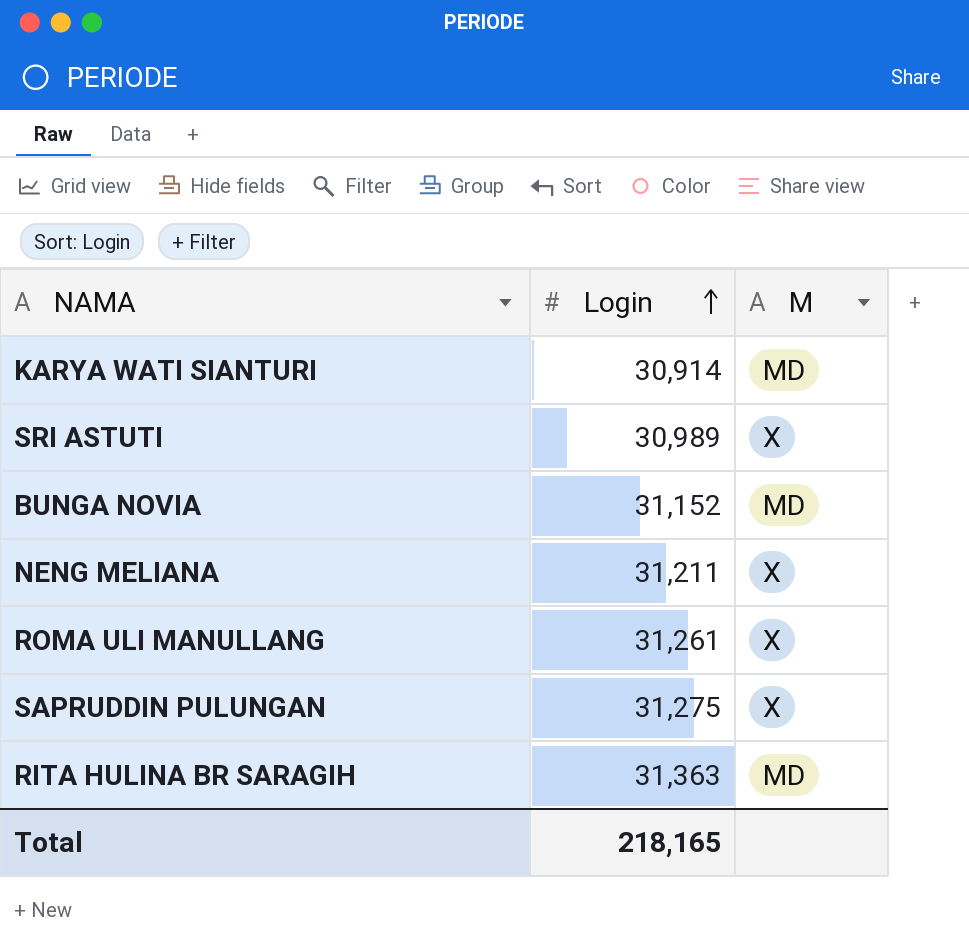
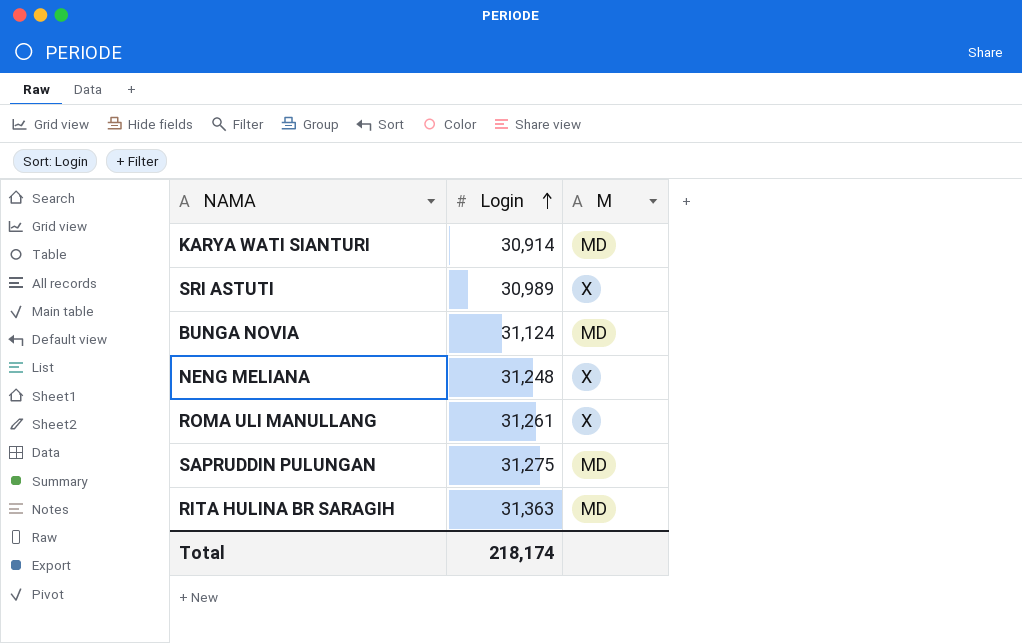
BUNGA NOVIA | Login: 31,152 -> 31,124
NENG MELIANA | Login: 31,211 -> 31,248
SAPRUDDIN PULUNGAN | M: X -> MD
Total | Login: 218,165 -> 218,174

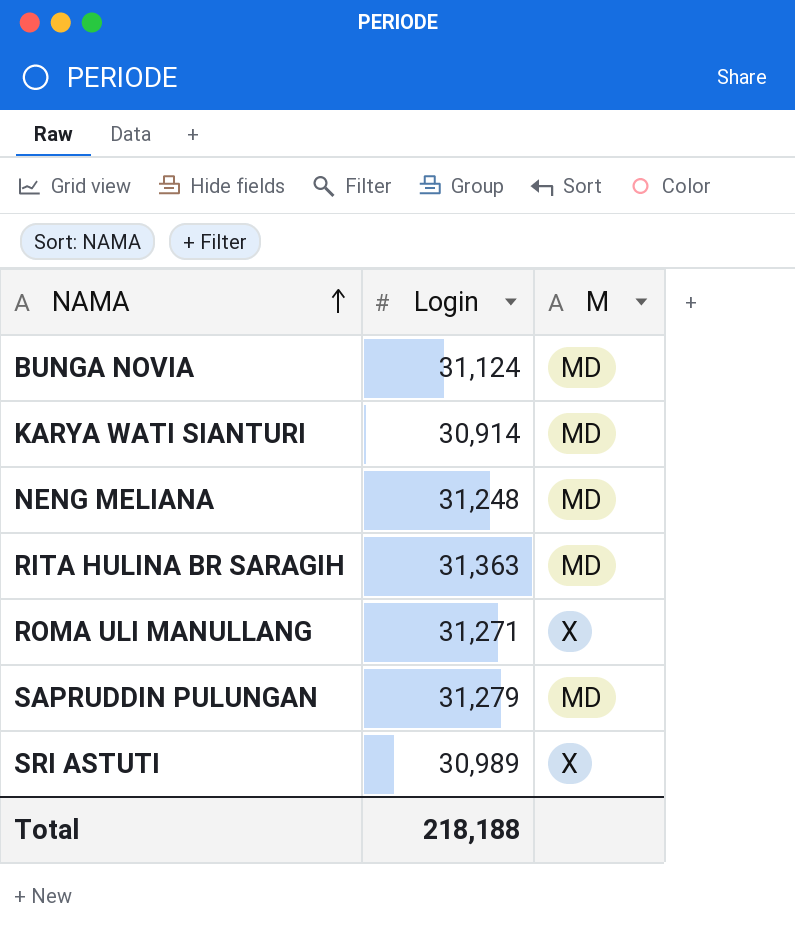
row order: Login ascending -> NAMA ascending
NENG MELIANA | M: X -> MD
ROMA ULI MANULLANG | Login: 31,261 -> 31,271
SAPRUDDIN PULUNGAN | Login: 31,275 -> 31,279
Total | Login: 218,174 -> 218,188

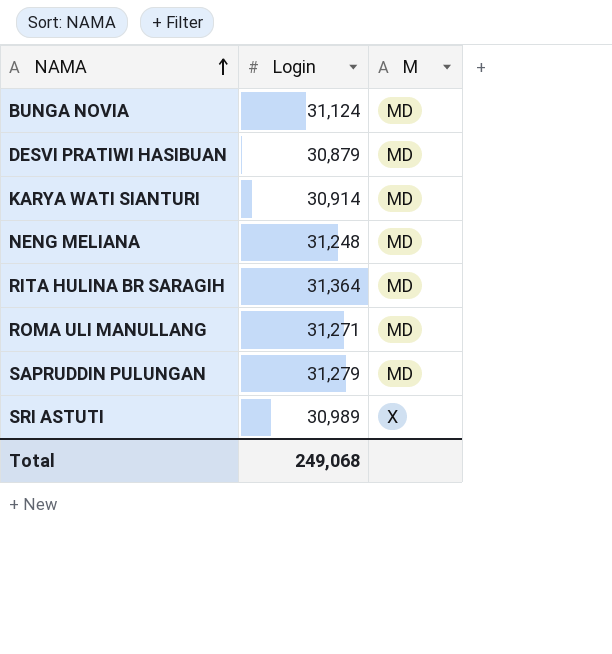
row DESVI PRATIWI HASIBUAN: none -> 30,879 | MD
RITA HULINA BR SARAGIH | Login: 31,363 -> 31,364
ROMA ULI MANULLANG | M: X -> MD
Total | Login: 218,188 -> 249,068

